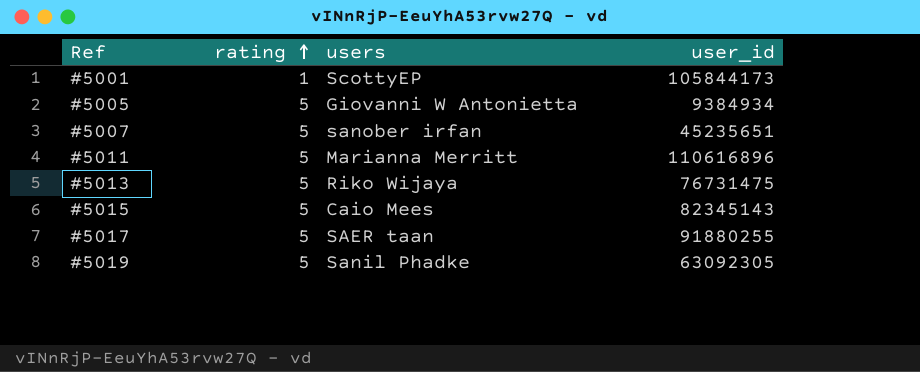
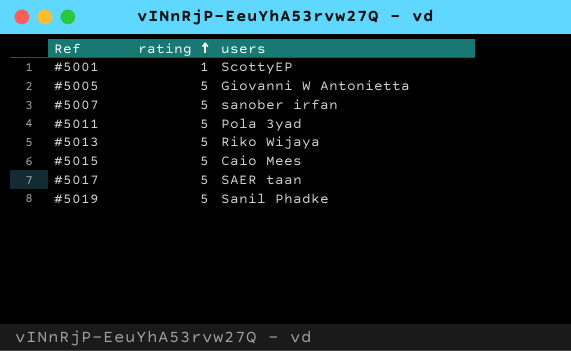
column user_id | position: 4 -> none
#5011 | users: Marianna Merritt -> Pola 3yad

